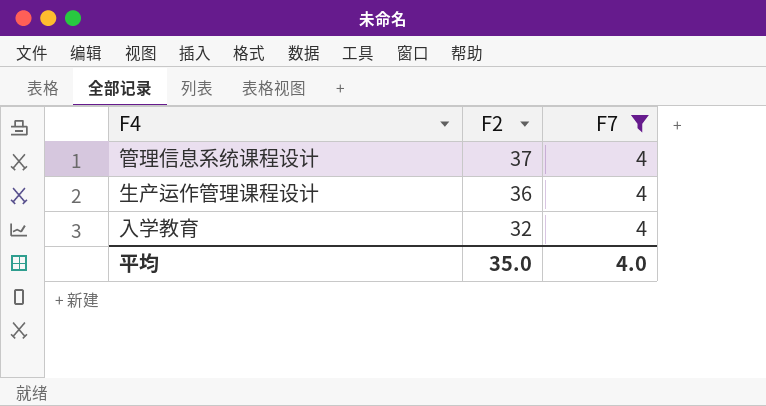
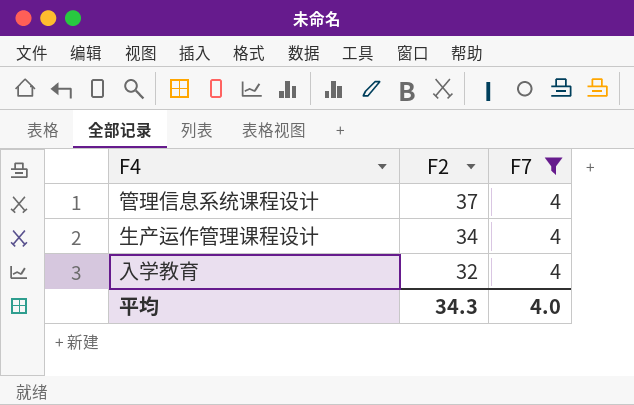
生产运作管理课程设计 | F2: 36 -> 34
平均 | F2: 35.0 -> 34.3

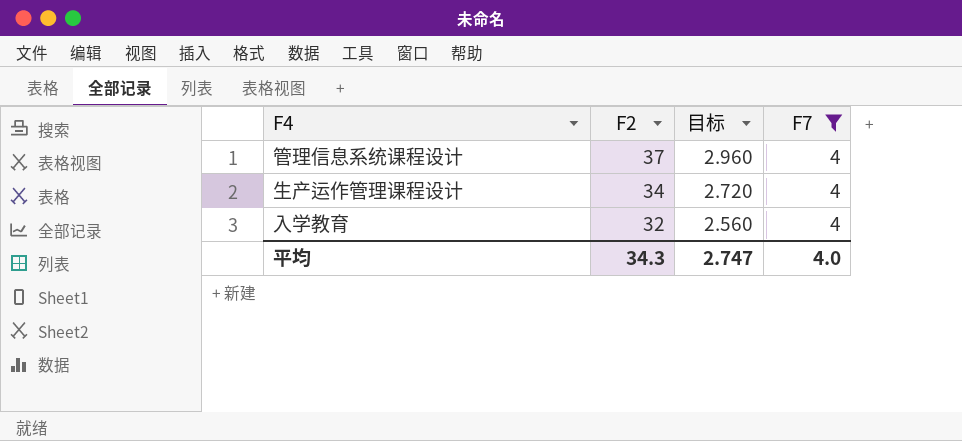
column 目标 | formula: none -> [F2] * 0.08

